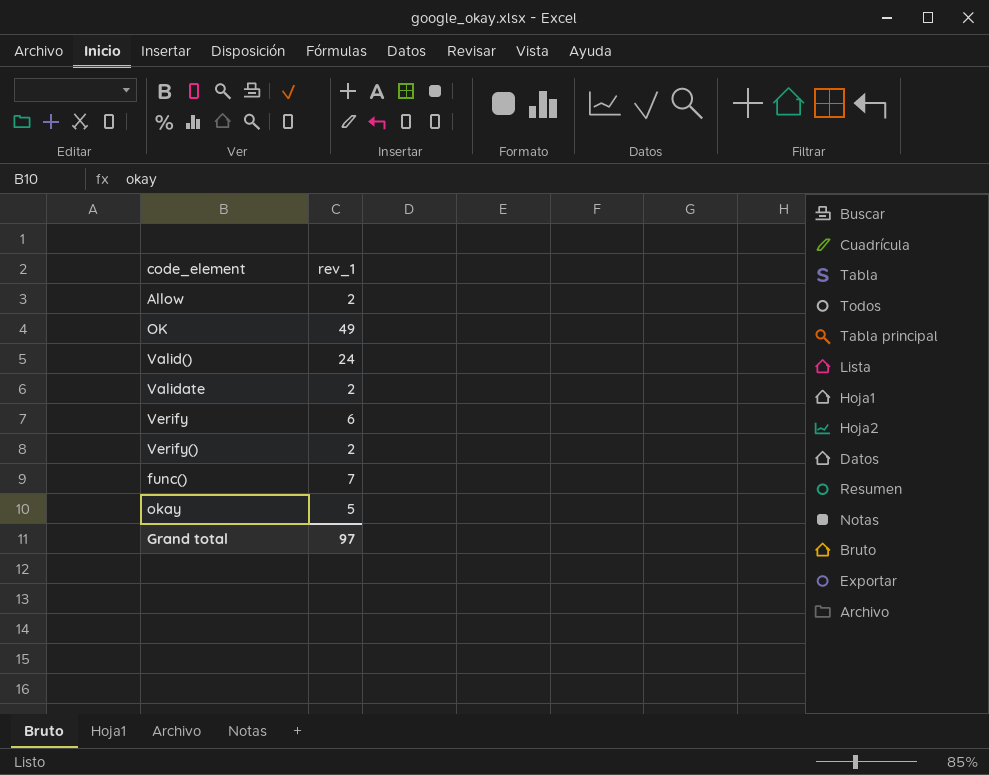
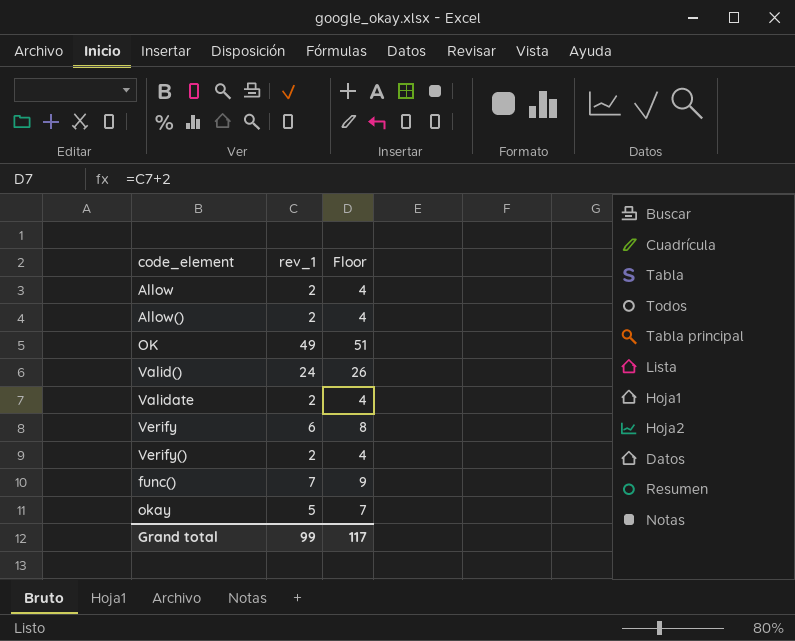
column Floor | formula: none -> [rev_1] + 2
row Allow(): none -> 2 | 4
Grand total | rev_1: 97 -> 99

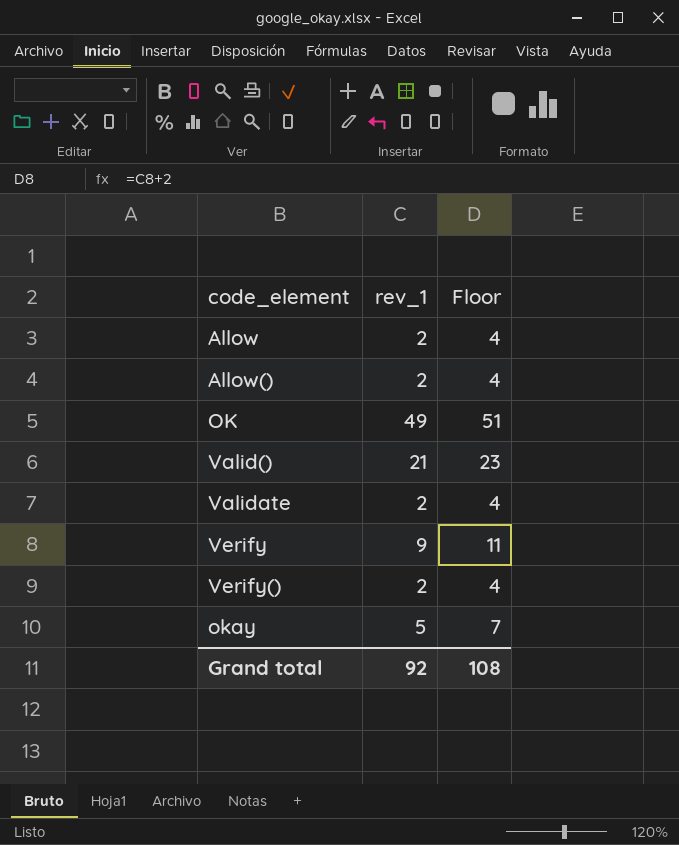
row func(): 7 | 9 -> none
Valid() | rev_1: 24 -> 21
Valid() | Floor: 26 -> 23
Verify | rev_1: 6 -> 9
Verify | Floor: 8 -> 11
Grand total | rev_1: 99 -> 92
Grand total | Floor: 117 -> 108

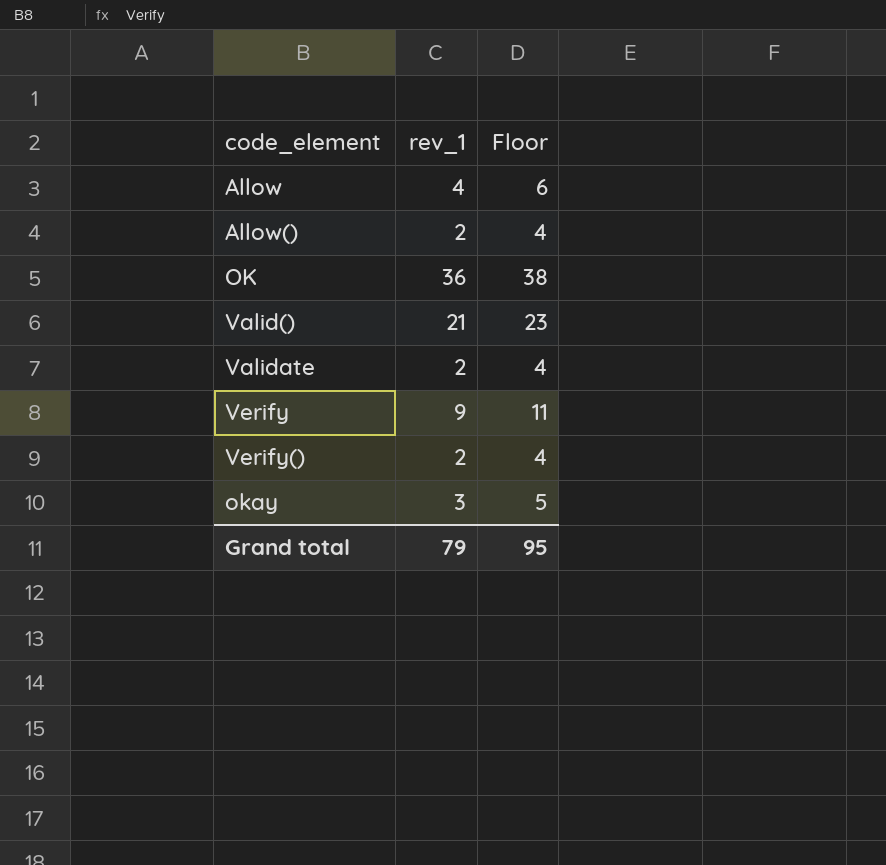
Allow | rev_1: 2 -> 4
Allow | Floor: 4 -> 6
OK | rev_1: 49 -> 36
OK | Floor: 51 -> 38
okay | rev_1: 5 -> 3
okay | Floor: 7 -> 5
Grand total | rev_1: 92 -> 79
Grand total | Floor: 108 -> 95

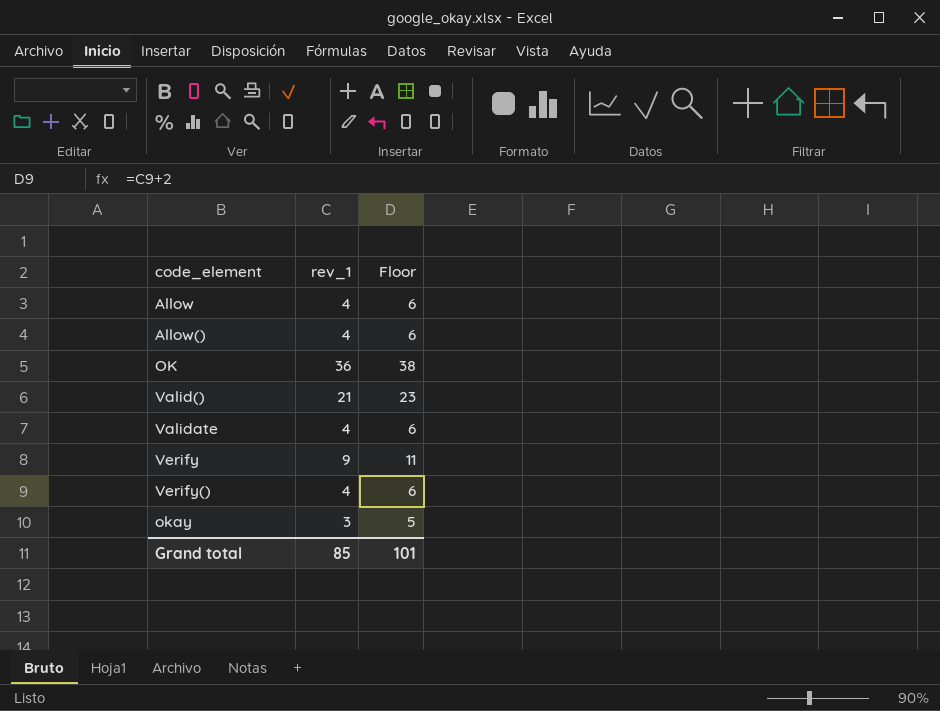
Allow() | rev_1: 2 -> 4
Allow() | Floor: 4 -> 6
Validate | rev_1: 2 -> 4
Validate | Floor: 4 -> 6
Verify() | rev_1: 2 -> 4
Verify() | Floor: 4 -> 6
Grand total | rev_1: 79 -> 85
Grand total | Floor: 95 -> 101

